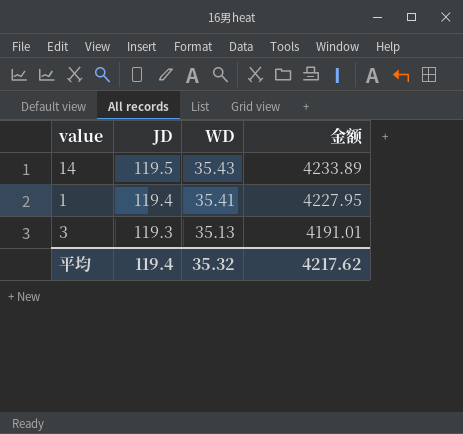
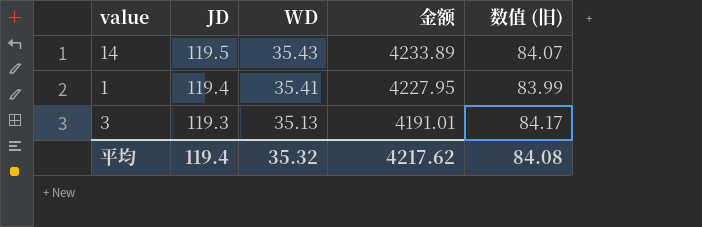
column 数值 (旧) | formula: none -> [JD] - [WD]

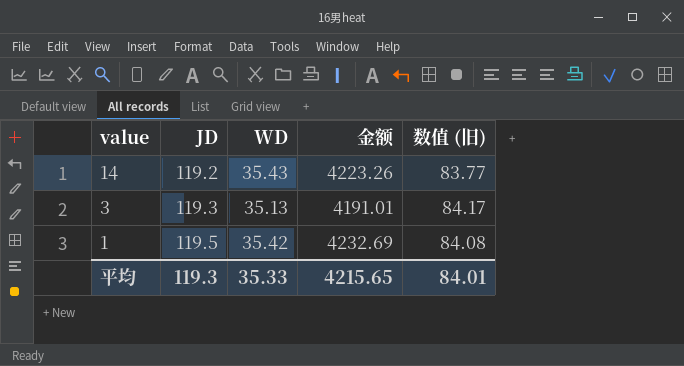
row order: JD descending -> value descending
14 | JD: 119.5 -> 119.2
14 | 金额: 4233.89 -> 4223.26
14 | 数值 (旧): 84.07 -> 83.77
1 | JD: 119.4 -> 119.5
1 | WD: 35.41 -> 35.42
1 | 金额: 4227.95 -> 4232.69
1 | 数值 (旧): 83.99 -> 84.08
平均 | JD: 119.4 -> 119.3
平均 | WD: 35.32 -> 35.33
平均 | 金额: 4217.62 -> 4215.65
平均 | 数值 (旧): 84.08 -> 84.01

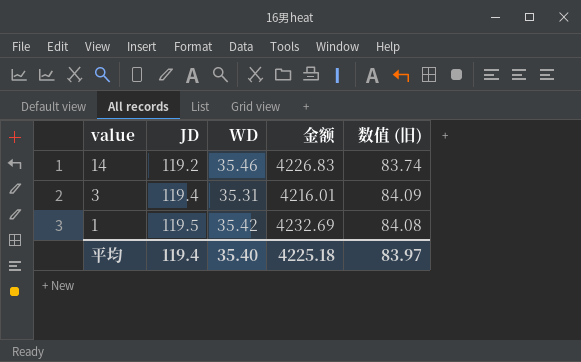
14 | WD: 35.43 -> 35.46
14 | 金额: 4223.26 -> 4226.83
14 | 数值 (旧): 83.77 -> 83.74
3 | JD: 119.3 -> 119.4
3 | WD: 35.13 -> 35.31
3 | 金额: 4191.01 -> 4216.01
3 | 数值 (旧): 84.17 -> 84.09
平均 | JD: 119.3 -> 119.4
平均 | WD: 35.33 -> 35.40
平均 | 金额: 4215.65 -> 4225.18
平均 | 数值 (旧): 84.01 -> 83.97

